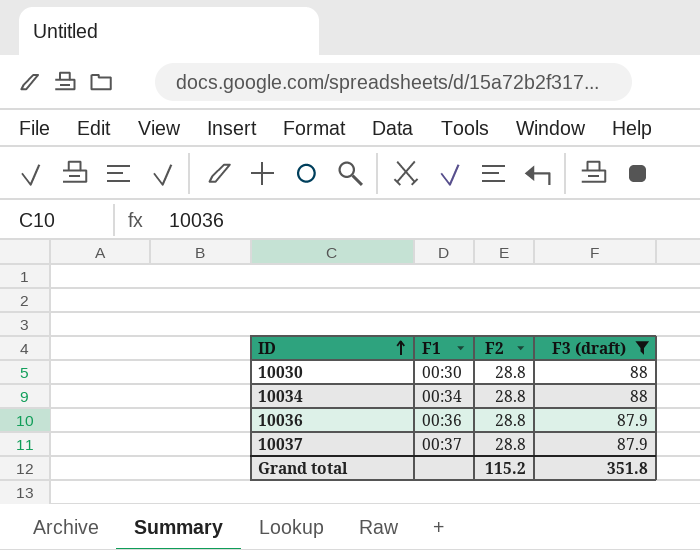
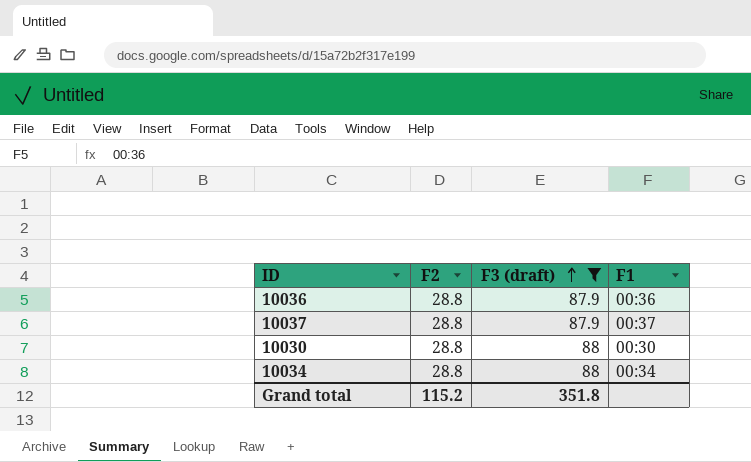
row order: ID ascending -> F3 (draft) ascending
column F1 | position: 2 -> 4

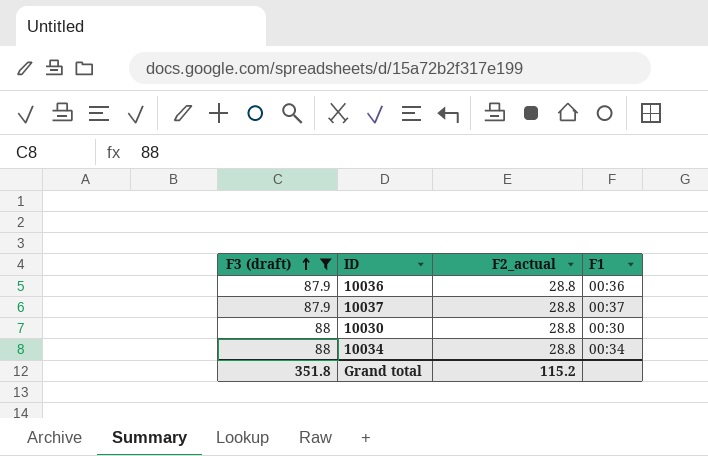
column F3 (draft) | position: 3 -> 1
column name: F2 -> F2_actual

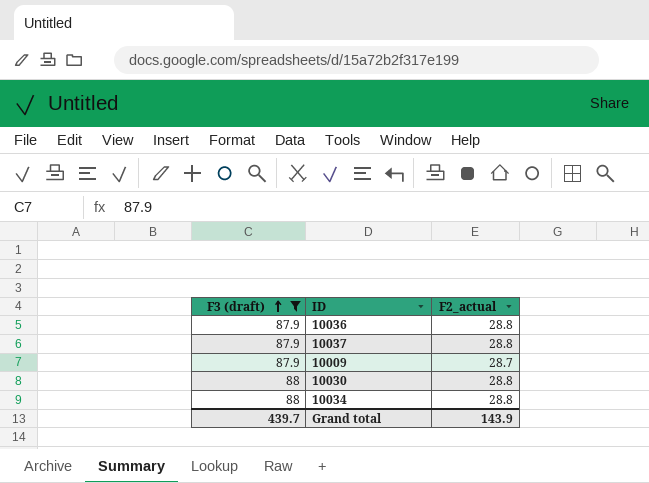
column F1 | position: 4 -> none
row 10009: none -> 87.9 | 28.7
Grand total | F3 (draft): 351.8 -> 439.7
Grand total | F2_actual: 115.2 -> 143.9

